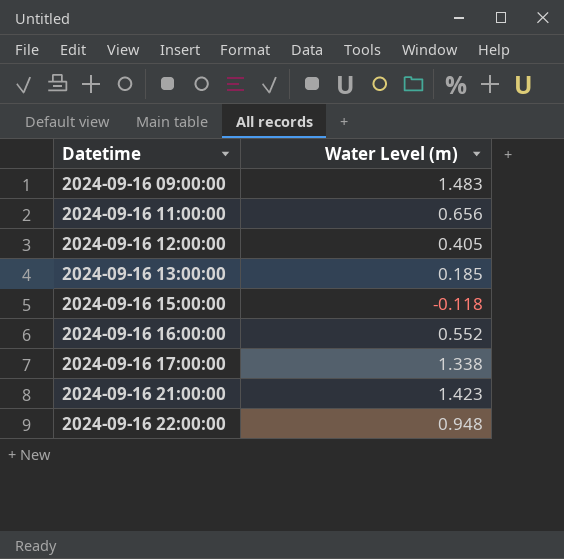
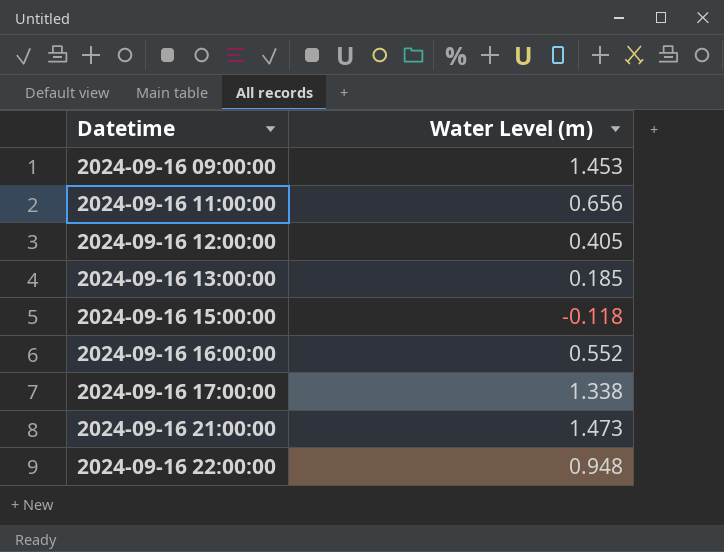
2024-09-16 09:00:00 | Water Level (m): 1.483 -> 1.453
2024-09-16 21:00:00 | Water Level (m): 1.423 -> 1.473

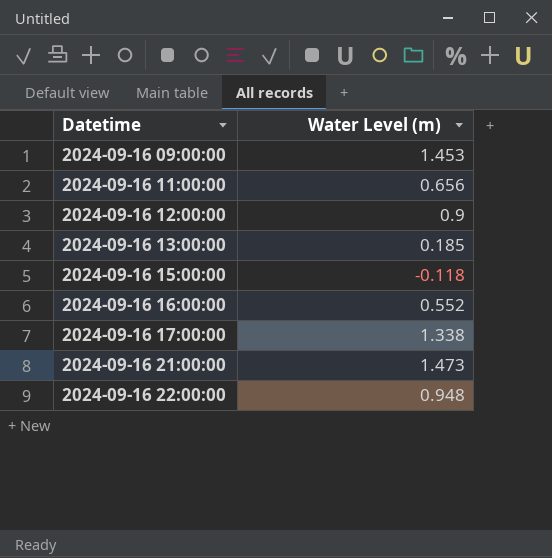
2024-09-16 12:00:00 | Water Level (m): 0.405 -> 0.9

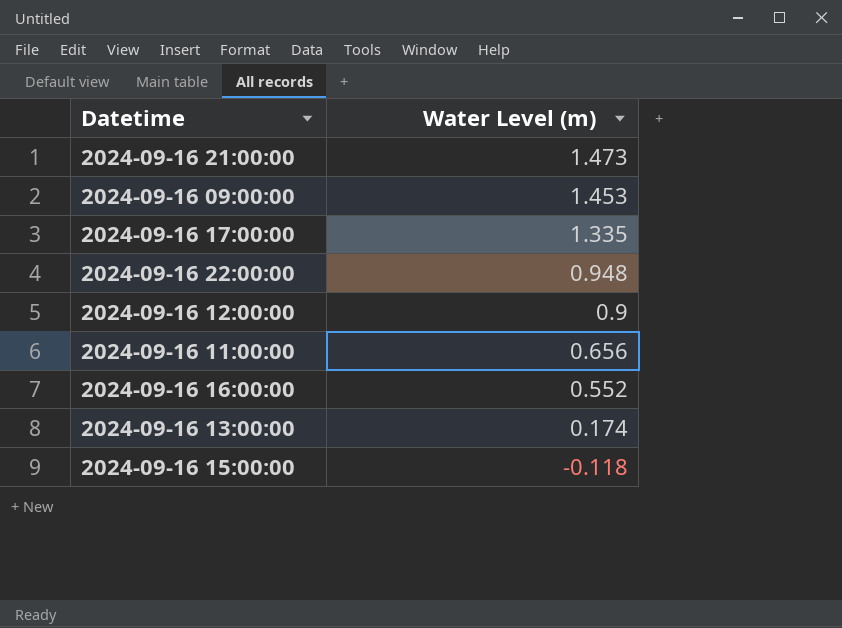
row order: Datetime ascending -> Water Level (m) descending
2024-09-16 17:00:00 | Water Level (m): 1.338 -> 1.335
2024-09-16 13:00:00 | Water Level (m): 0.185 -> 0.174

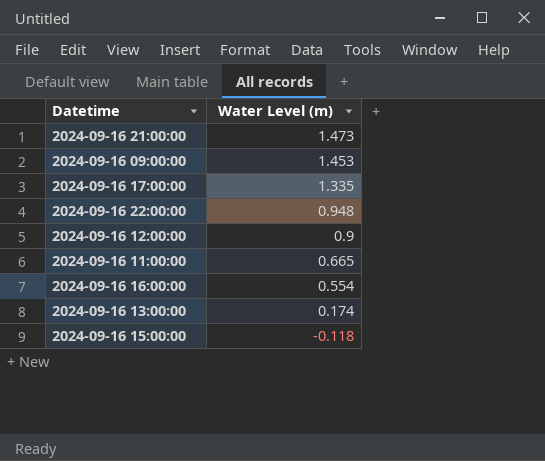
2024-09-16 11:00:00 | Water Level (m): 0.656 -> 0.665
2024-09-16 16:00:00 | Water Level (m): 0.552 -> 0.554

